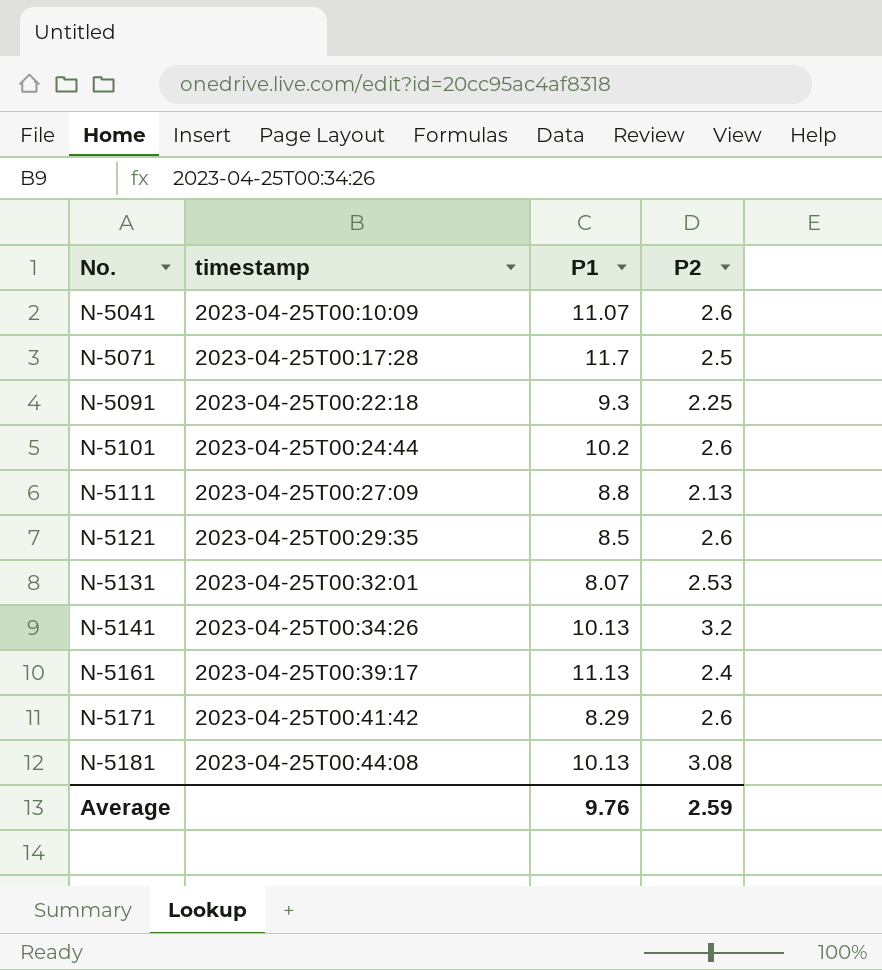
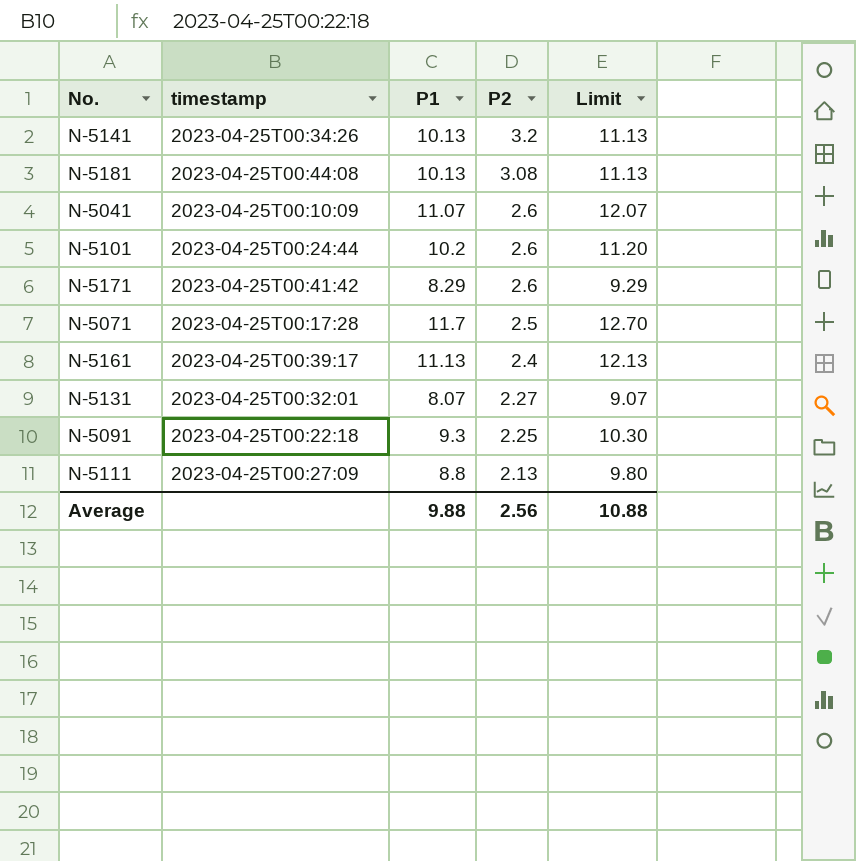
row order: No. ascending -> P2 descending
column Limit | formula: none -> [P1] + 1
row N-5121: 2023-04-25T00:29:35 | 8.5 | 2.6 -> none
N-5131 | P2: 2.53 -> 2.27
Average | P1: 9.76 -> 9.88
Average | P2: 2.59 -> 2.56

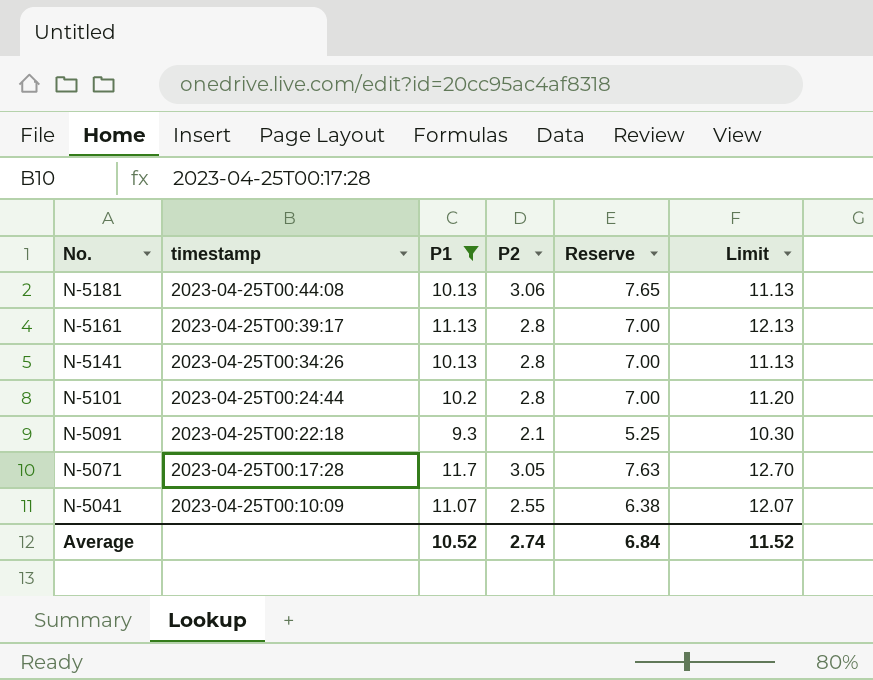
filter: none -> P1 >= 9.3
row order: P2 descending -> No. descending
column Reserve | formula: none -> [P2] * 2.5
N-5181 | P2: 3.08 -> 3.06
N-5161 | P2: 2.4 -> 2.8
N-5141 | P2: 3.2 -> 2.8
N-5101 | P2: 2.6 -> 2.8
N-5091 | P2: 2.25 -> 2.1
N-5071 | P2: 2.5 -> 3.05
N-5041 | P2: 2.6 -> 2.55
Average | P1: 9.88 -> 10.52
Average | P2: 2.56 -> 2.74
Average | Limit: 10.88 -> 11.52

